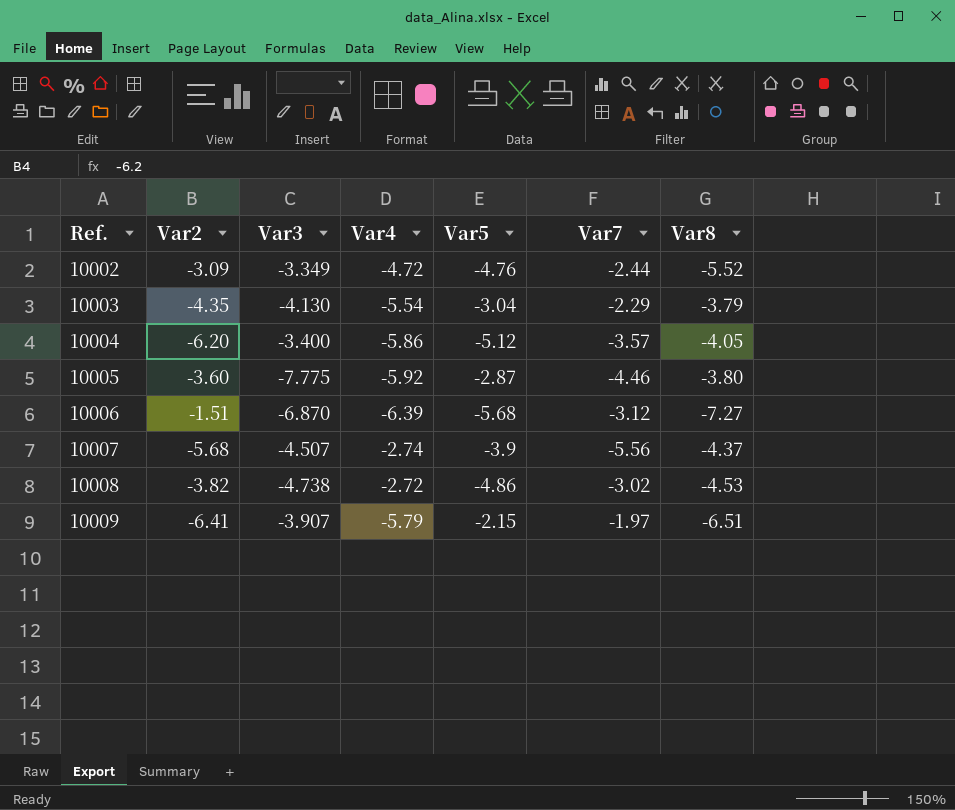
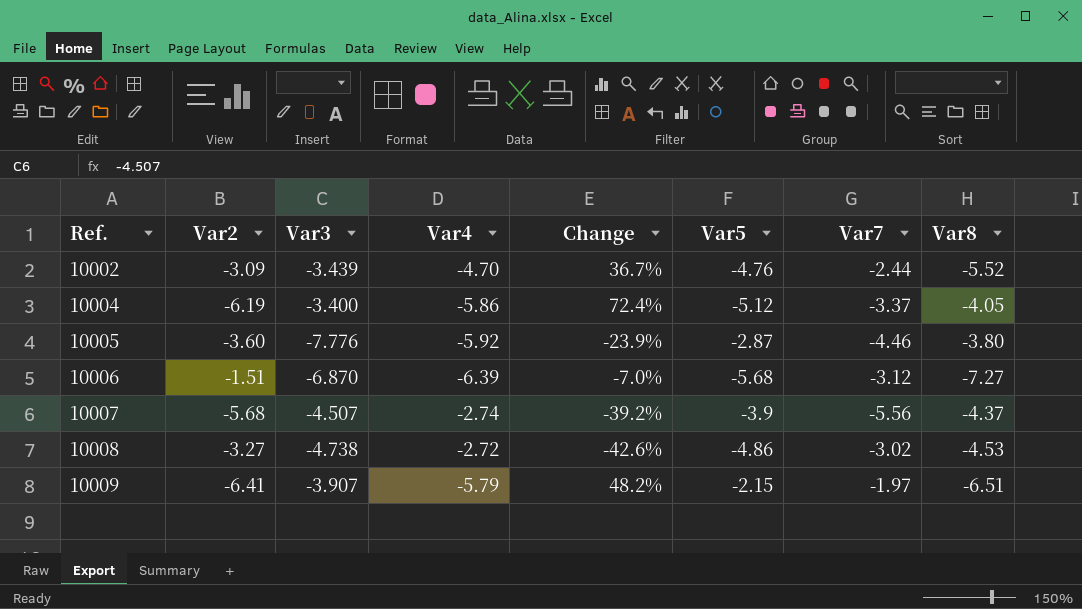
column Change | formula: none -> ([Var4] - [Var3]) / [Var3]
row 10003: -4.35 | -4.130 | -5.54 | -3.04 | -2.29 | -3.79 -> none
10002 | Var3: -3.349 -> -3.439
10002 | Var4: -4.72 -> -4.70
10004 | Var2: -6.20 -> -6.19
10004 | Var7: -3.57 -> -3.37
10005 | Var3: -7.775 -> -7.776
10008 | Var2: -3.82 -> -3.27

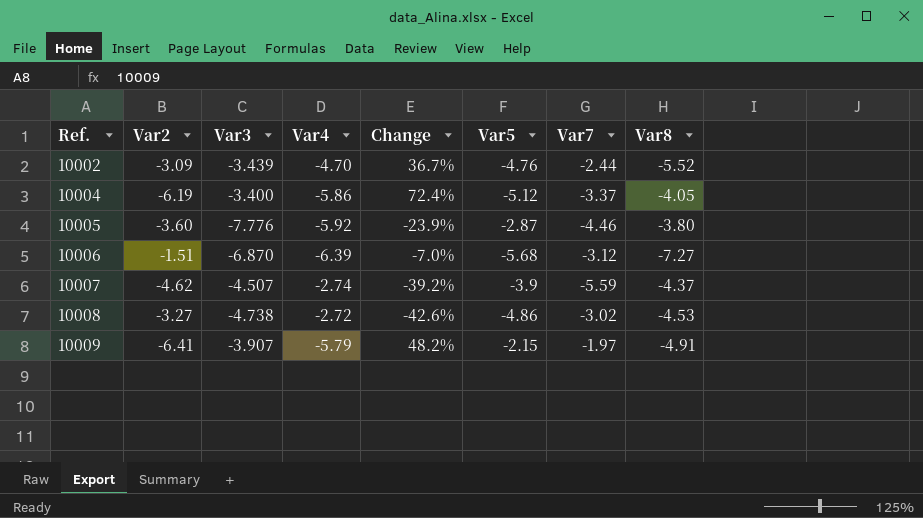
10007 | Var2: -5.68 -> -4.62
10007 | Var7: -5.56 -> -5.59
10009 | Var8: -6.51 -> -4.91

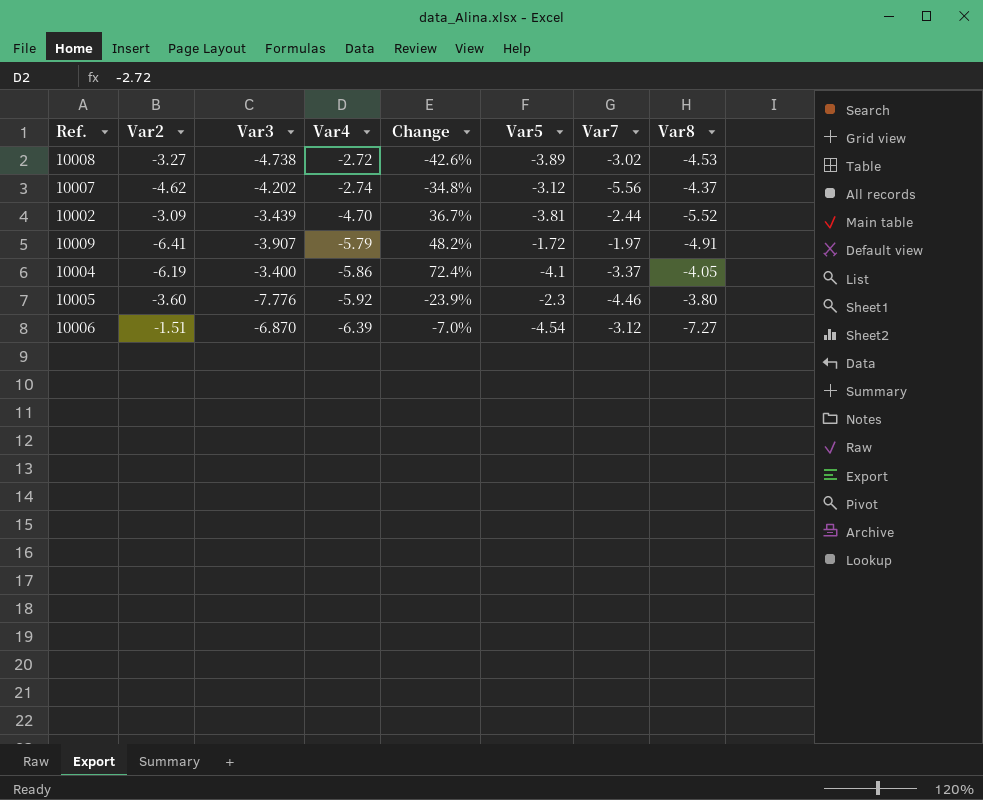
row order: Ref. ascending -> Var4 descending
10008 | Var5: -4.86 -> -3.89
10007 | Var3: -4.507 -> -4.202
10007 | Change: -39.2% -> -34.8%
10007 | Var5: -3.9 -> -3.12
10007 | Var7: -5.59 -> -5.56
10002 | Var5: -4.76 -> -3.81
10009 | Var5: -2.15 -> -1.72
10004 | Var5: -5.12 -> -4.1
10005 | Var5: -2.87 -> -2.3
10006 | Var5: -5.68 -> -4.54

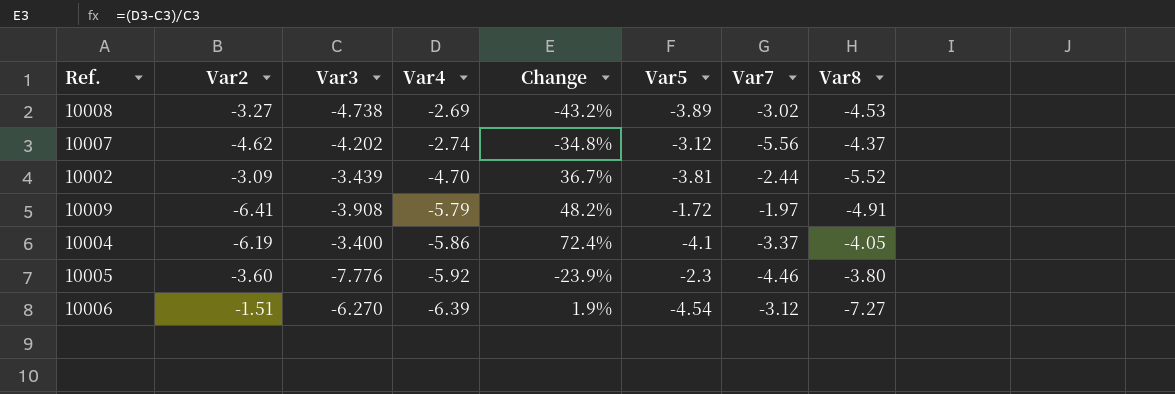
10008 | Var4: -2.72 -> -2.69
10008 | Change: -42.6% -> -43.2%
10009 | Var3: -3.907 -> -3.908
10006 | Var3: -6.870 -> -6.270
10006 | Change: -7.0% -> 1.9%

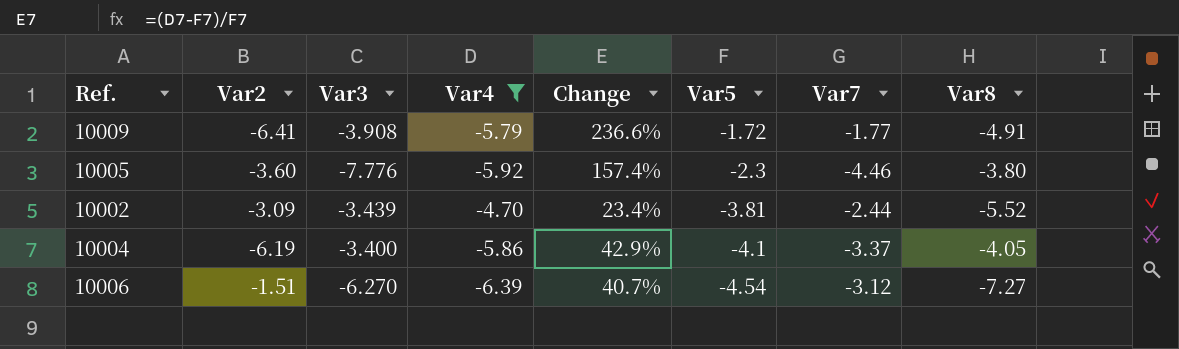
filter: none -> Var4 <= -4.70
row order: Var4 descending -> Var5 descending
column Change | formula: ([Var4] - [Var3]) / [Var3] -> ([Var4] - [Var5]) / [Var5]
10009 | Var7: -1.97 -> -1.77

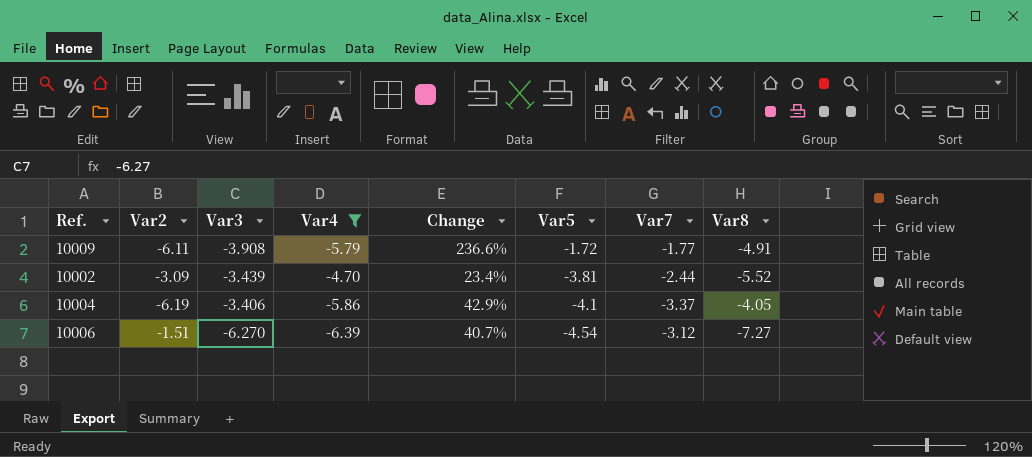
row 10005: -3.60 | -7.776 | -5.92 | 157.4% | -2.3 | -4.46 | -3.80 -> none
10009 | Var2: -6.41 -> -6.11
10004 | Var3: -3.400 -> -3.406

